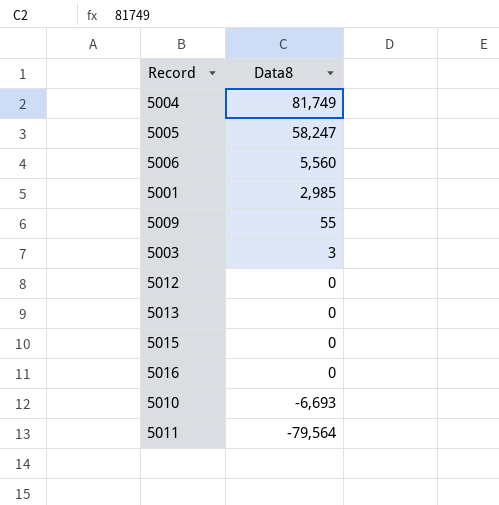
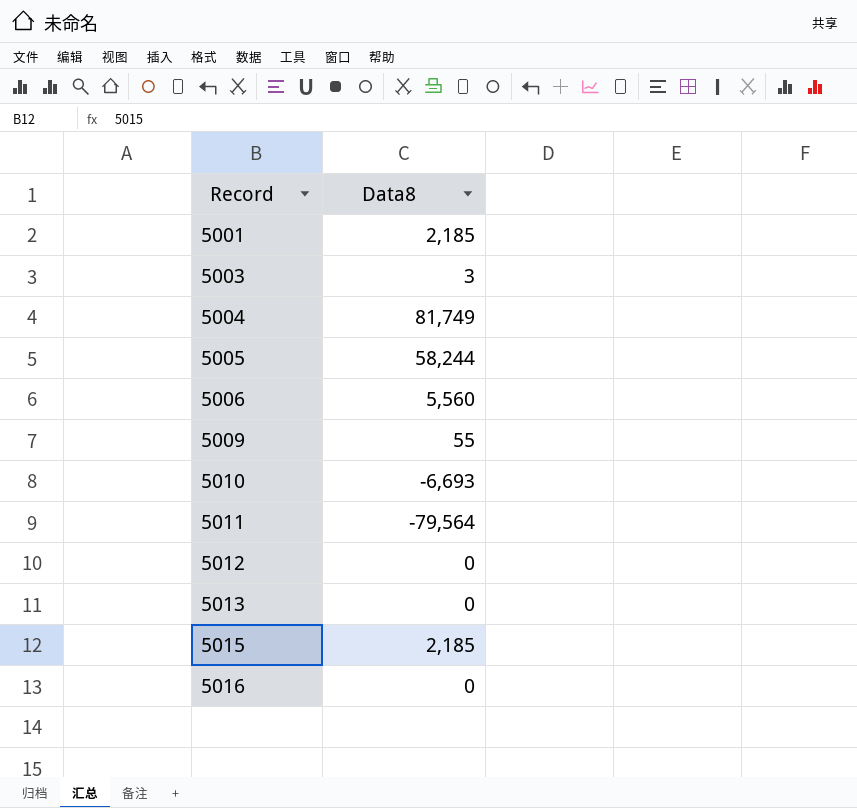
row order: Data8 descending -> Record ascending
5001 | Data8: 2,985 -> 2,185
5005 | Data8: 58,247 -> 58,244
5015 | Data8: 0 -> 2,185

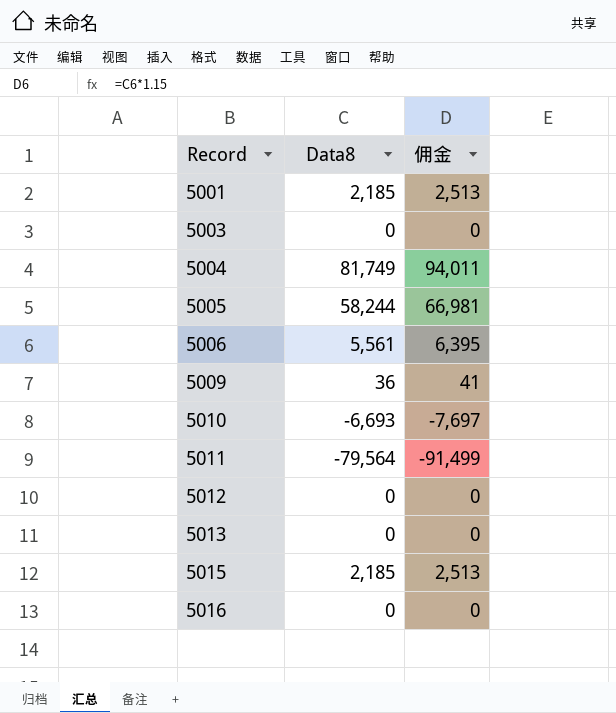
column 佣金 | formula: none -> [Data8] * 1.15
5003 | Data8: 3 -> 0
5006 | Data8: 5,560 -> 5,561
5009 | Data8: 55 -> 36

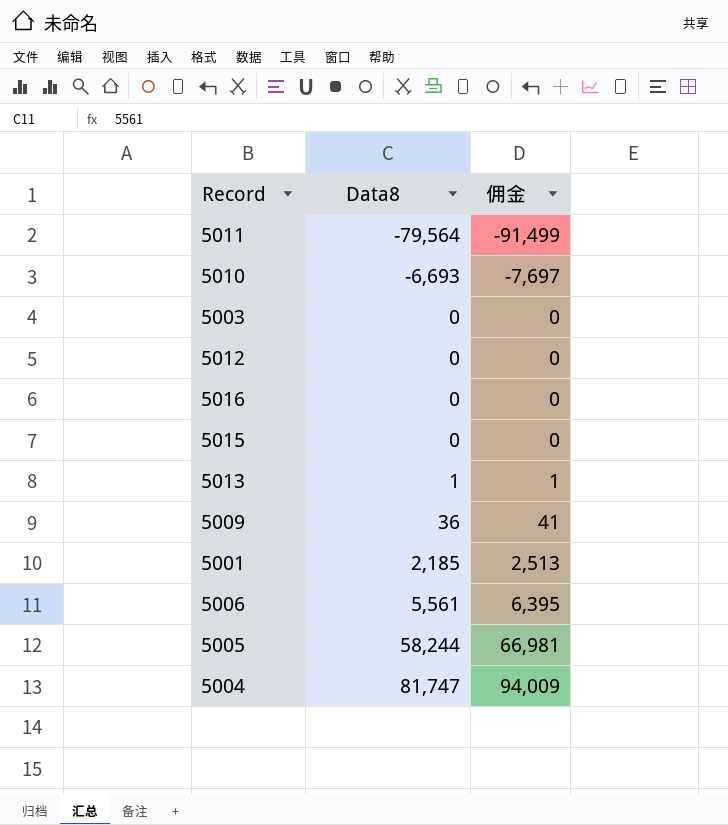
row order: Record ascending -> Data8 ascending
5015 | Data8: 2,185 -> 0
5015 | 佣金: 2,513 -> 0
5013 | Data8: 0 -> 1
5013 | 佣金: 0 -> 1
5004 | Data8: 81,749 -> 81,747
5004 | 佣金: 94,011 -> 94,009

